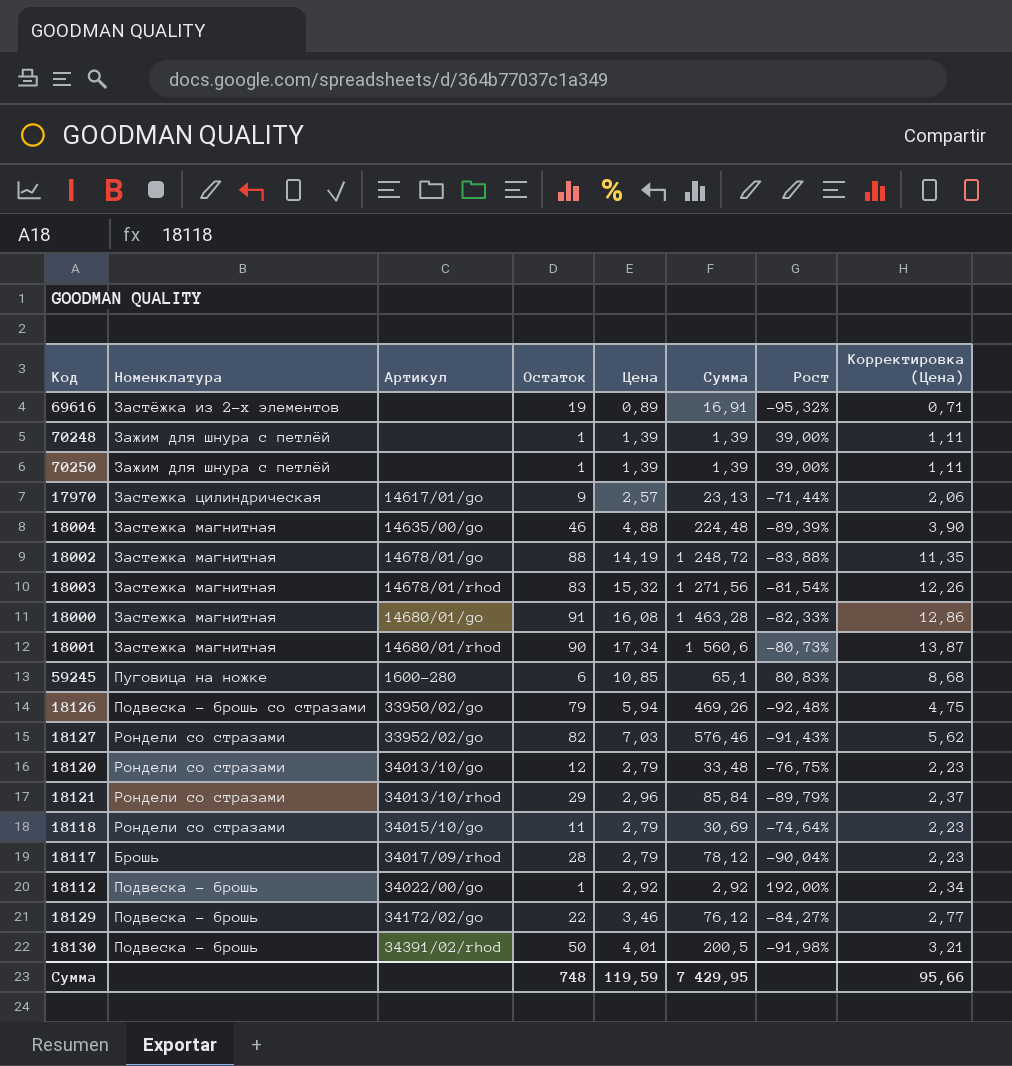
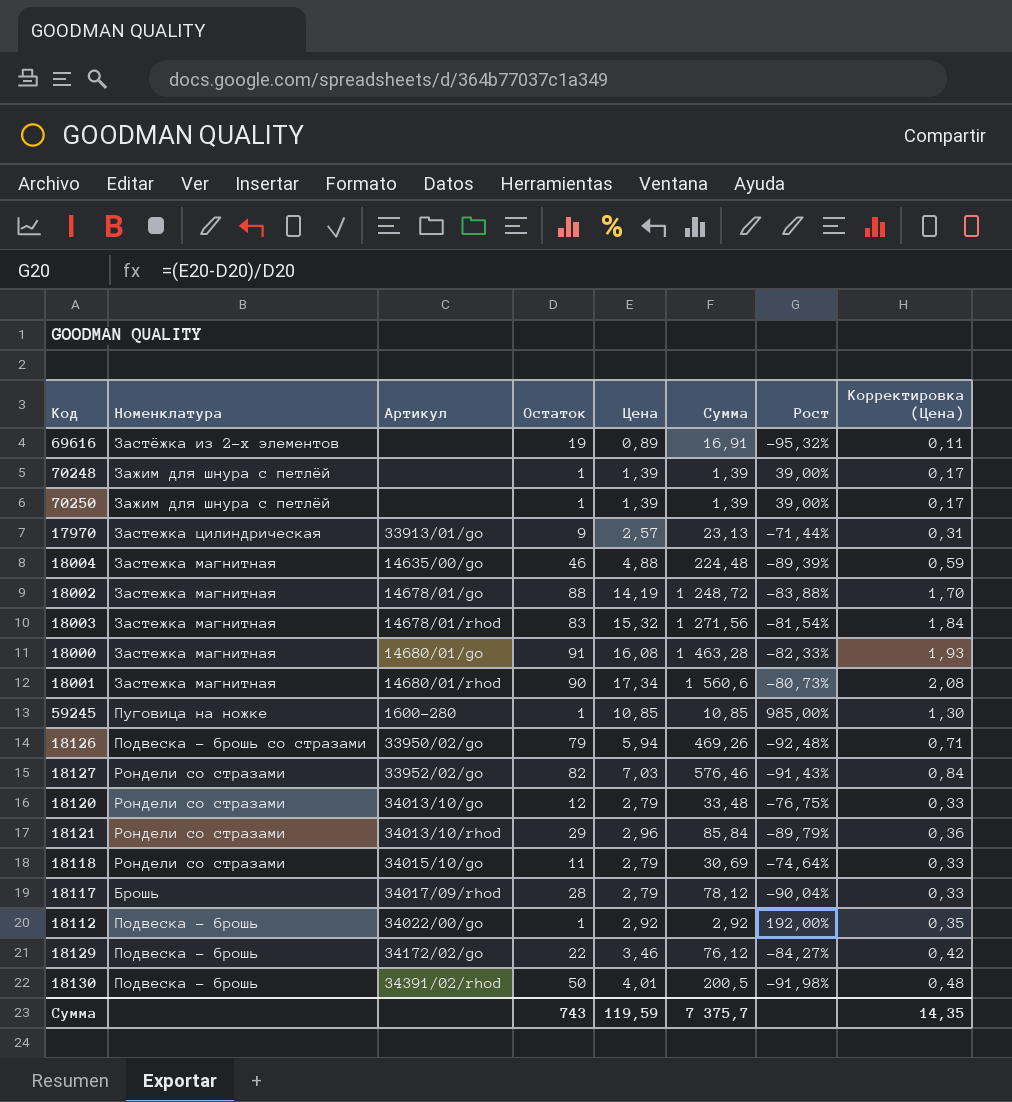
column Корректировка (Цена) | formula: [Цена] * 0,8 -> [Цена] * 0,12
17970 | Артикул: 14617/01/go -> 33913/01/go
59245 | Остаток: 6 -> 1
59245 | Сумма: 65,1 -> 10,85
59245 | Рост: 80,83% -> 985,00%
Сумма | Остаток: 748 -> 743
Сумма | Сумма: 7 429,95 -> 7 375,7
Сумма | Корректировка (Цена): 95,66 -> 14,35

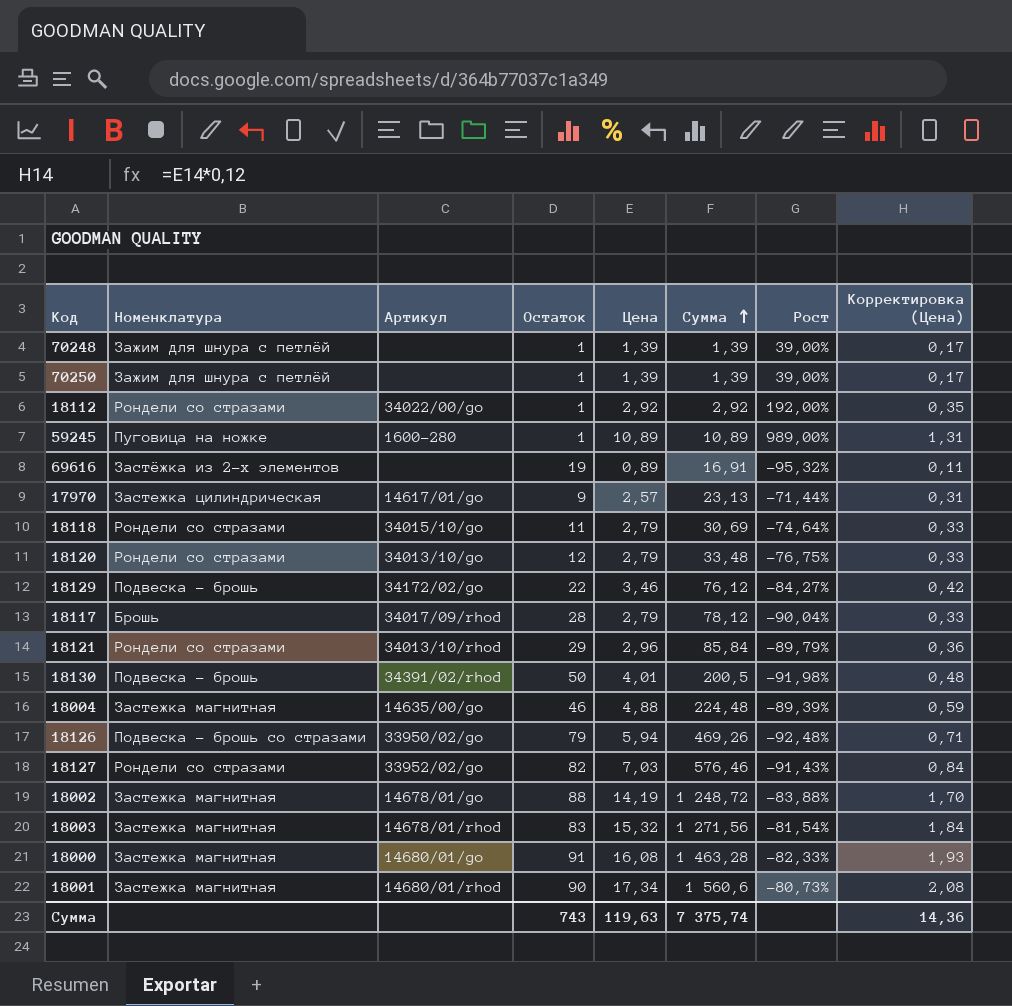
row order: none -> Сумма ascending
18112 | Номенклатура: Подвеска - брошь -> Рондели со стразами
59245 | Цена: 10,85 -> 10,89
59245 | Сумма: 10,85 -> 10,89
59245 | Рост: 985,00% -> 989,00%
59245 | Корректировка (Цена): 1,30 -> 1,31
17970 | Артикул: 33913/01/go -> 14617/01/go
Сумма | Цена: 119,59 -> 119,63
Сумма | Сумма: 7 375,7 -> 7 375,74
Сумма | Корректировка (Цена): 14,35 -> 14,36

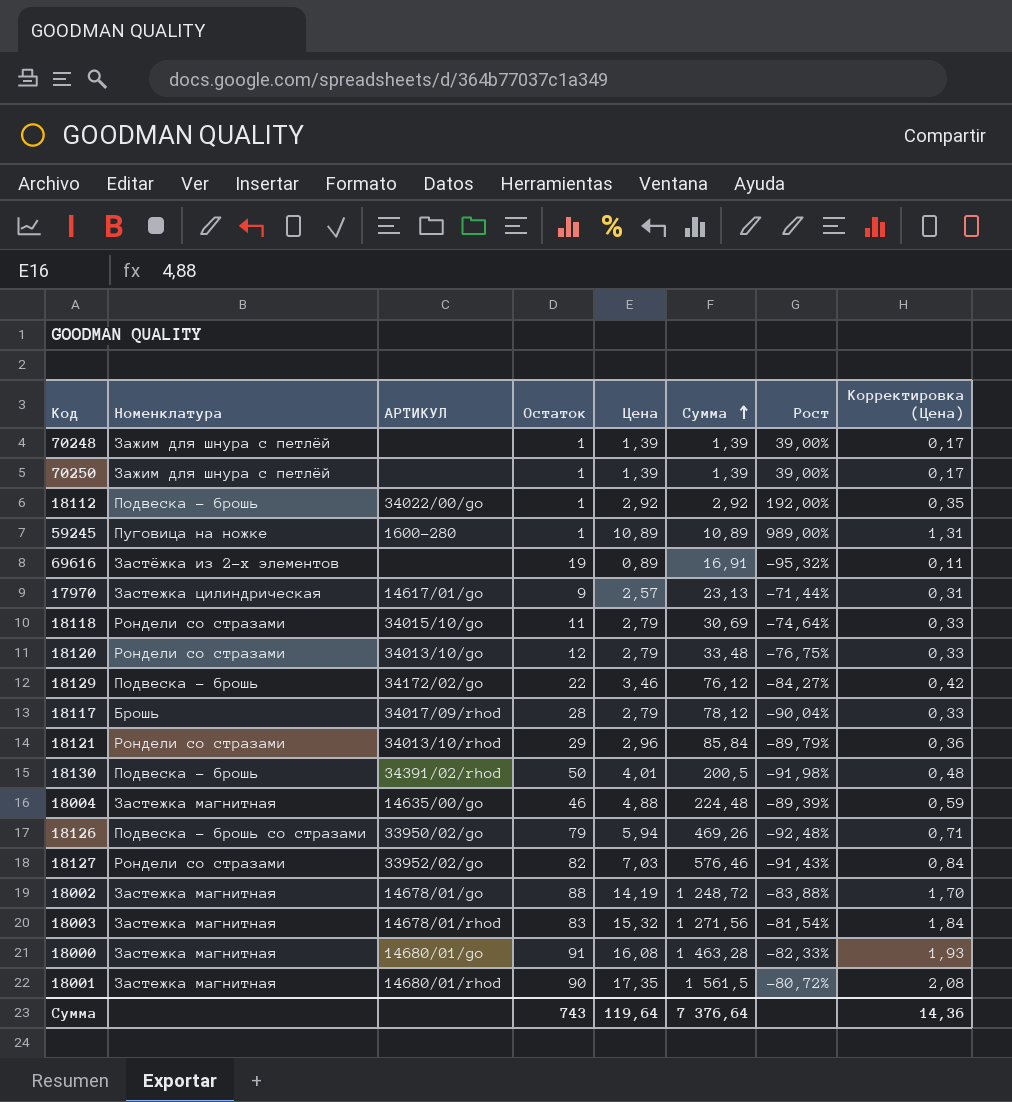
column name: Артикул -> АРТИКУЛ
18112 | Номенклатура: Рондели со стразами -> Подвеска - брошь
18001 | Цена: 17,34 -> 17,35
18001 | Сумма: 1 560,6 -> 1 561,5
18001 | Рост: -80,73% -> -80,72%
Сумма | Цена: 119,63 -> 119,64
Сумма | Сумма: 7 375,74 -> 7 376,64

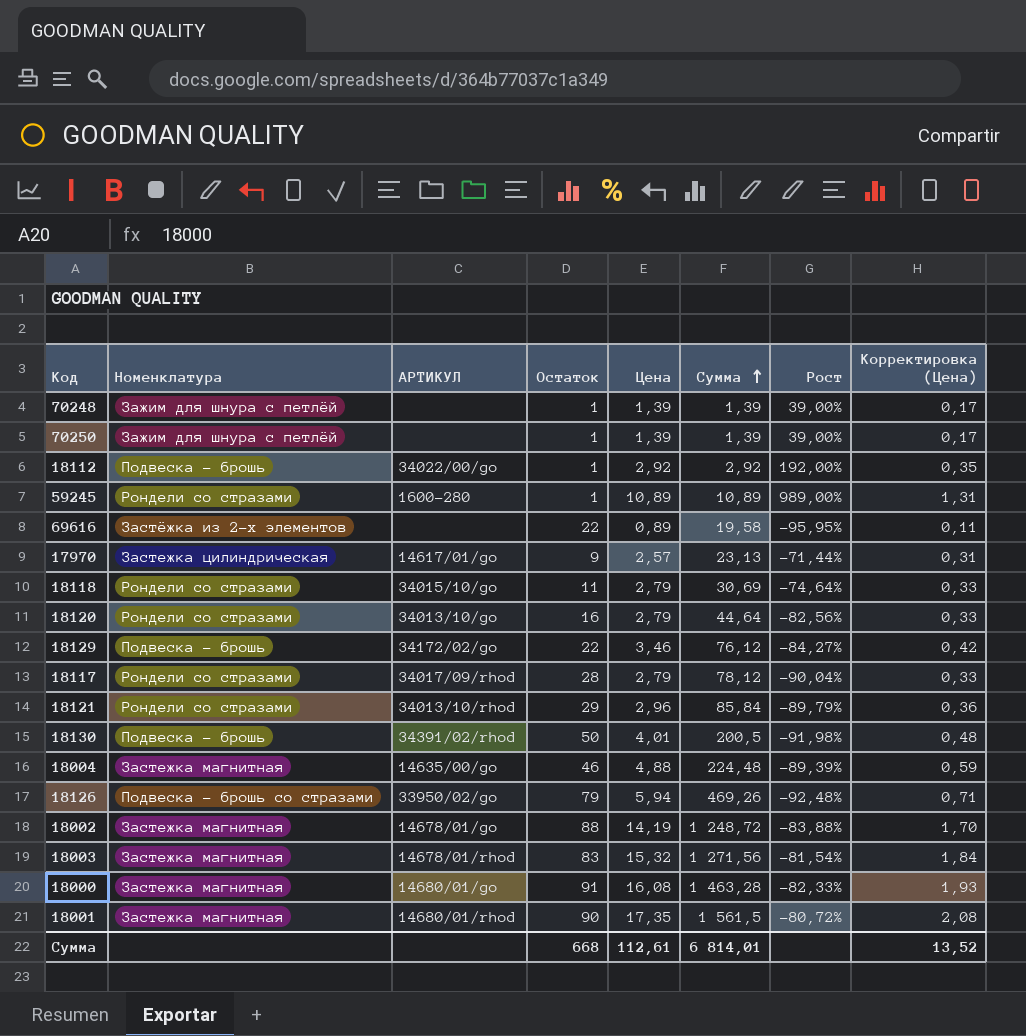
row 18127: Рондели со стразами | 33952/02/go | 82 | 7,03 | 576,46 | -91,43% | 0,84 -> none
59245 | Номенклатура: Пуговица на ножке -> Рондели со стразами
69616 | Остаток: 19 -> 22
69616 | Сумма: 16,91 -> 19,58
69616 | Рост: -95,32% -> -95,95%
18120 | Остаток: 12 -> 16
18120 | Сумма: 33,48 -> 44,64
18120 | Рост: -76,75% -> -82,56%
18117 | Номенклатура: Брошь -> Рондели со стразами
Сумма | Остаток: 743 -> 668
Сумма | Цена: 119,64 -> 112,61
Сумма | Сумма: 7 376,64 -> 6 814,01
Сумма | Корректировка (Цена): 14,36 -> 13,52

